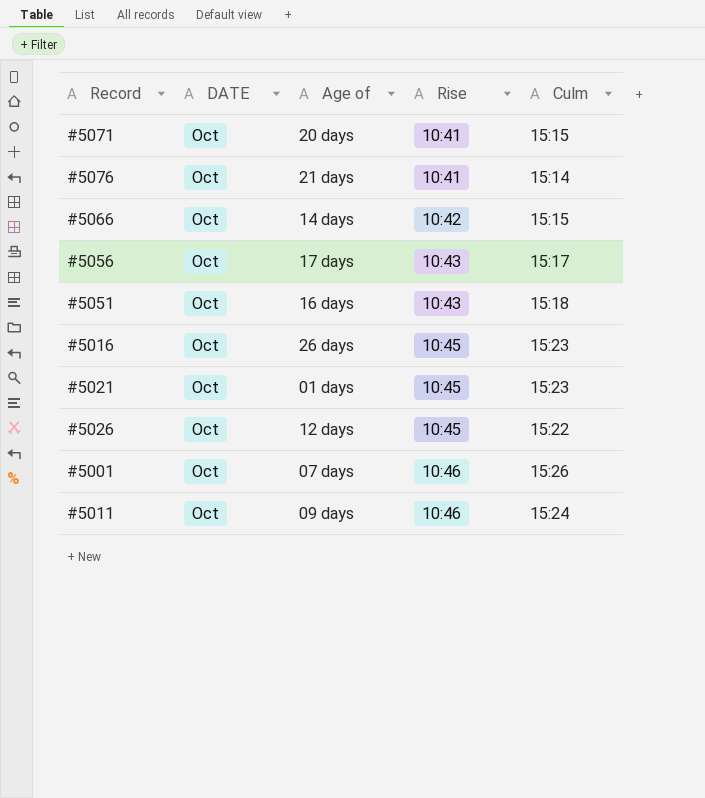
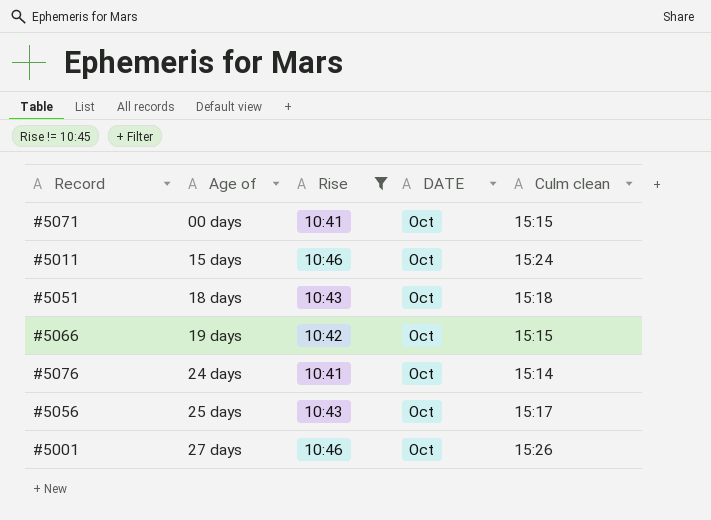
filter: none -> Rise != 10:45
row order: Rise ascending -> Age of ascending
column DATE | position: 2 -> 4
column name: Culm -> Culm clean
#5071 | Age of: 20 days -> 00 days
#5011 | Age of: 09 days -> 15 days
#5051 | Age of: 16 days -> 18 days
#5066 | Age of: 14 days -> 19 days
#5076 | Age of: 21 days -> 24 days
#5056 | Age of: 17 days -> 25 days
#5001 | Age of: 07 days -> 27 days

